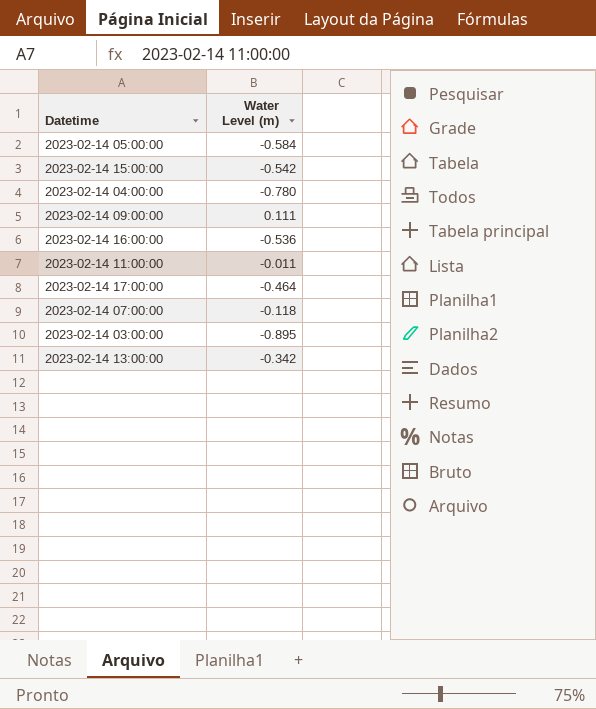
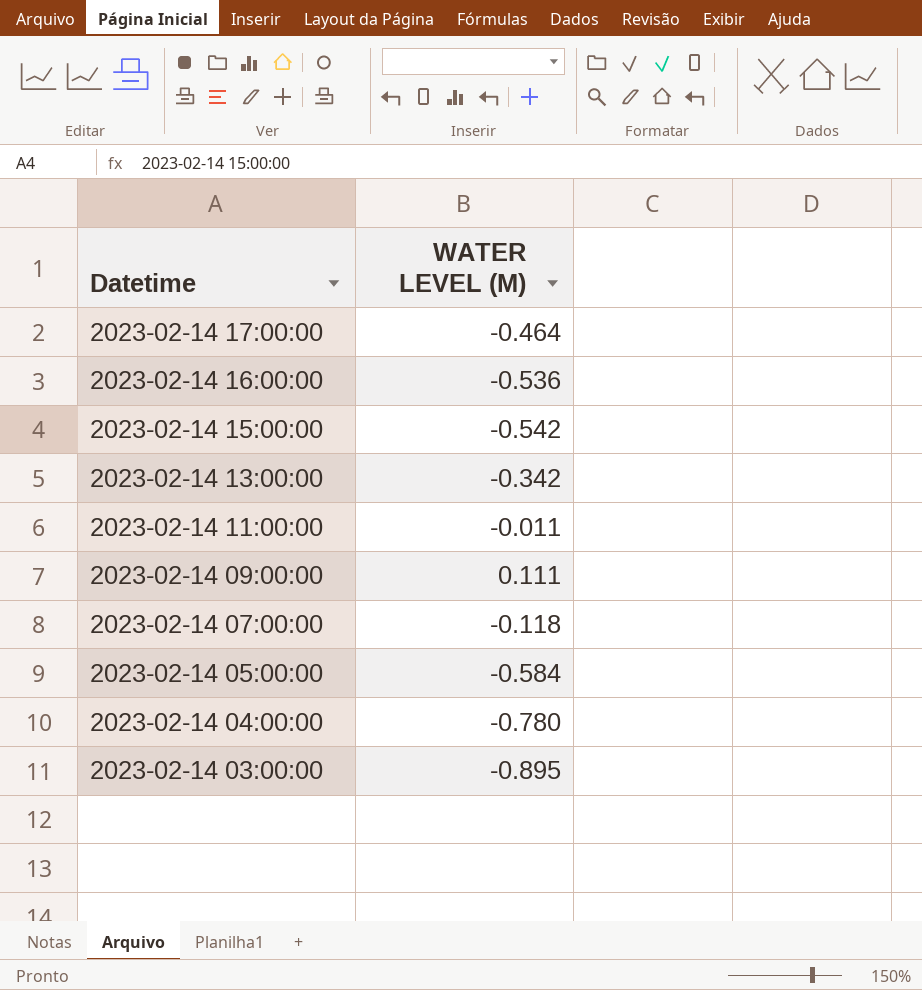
row order: none -> Datetime descending
column name: Water Level (m) -> WATER LEVEL (M)

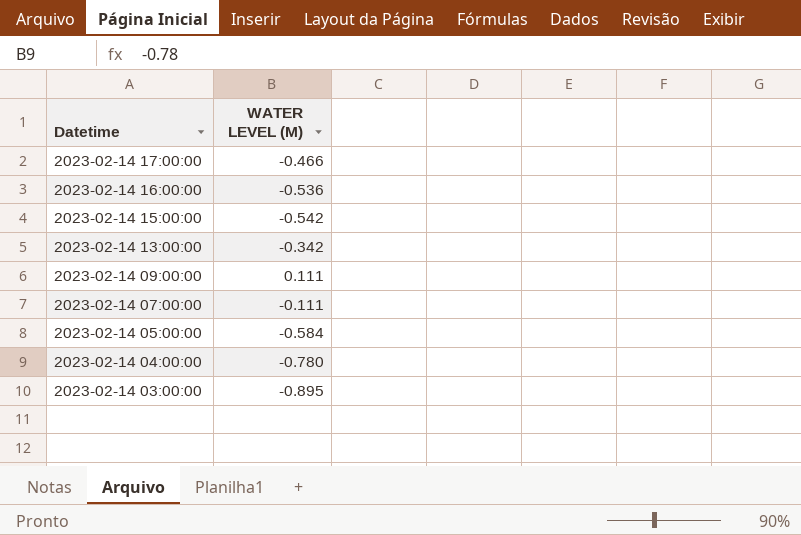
row 2023-02-14 11:00:00: -0.011 -> none
2023-02-14 17:00:00 | WATER LEVEL (M): -0.464 -> -0.466
2023-02-14 07:00:00 | WATER LEVEL (M): -0.118 -> -0.111

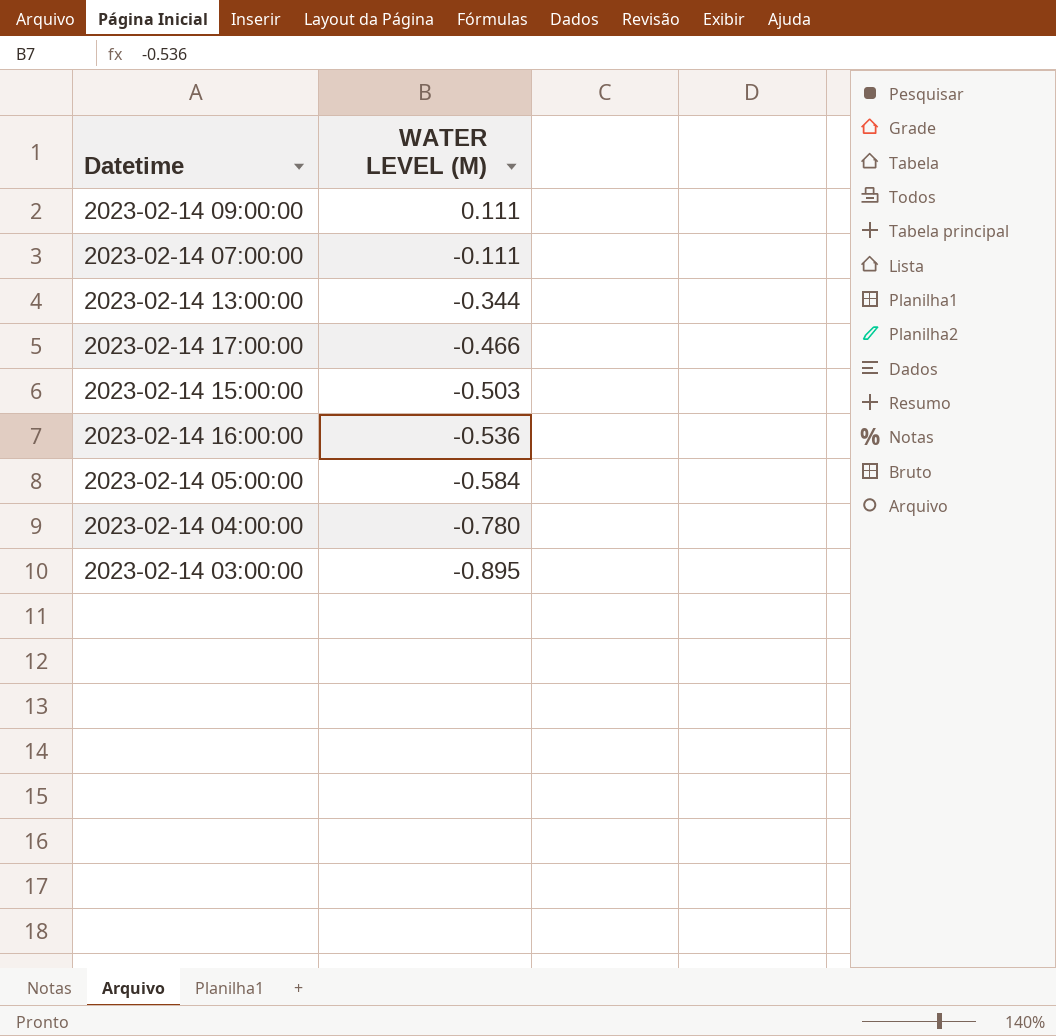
row order: Datetime descending -> WATER LEVEL (M) descending
2023-02-14 13:00:00 | WATER LEVEL (M): -0.342 -> -0.344
2023-02-14 15:00:00 | WATER LEVEL (M): -0.542 -> -0.503

